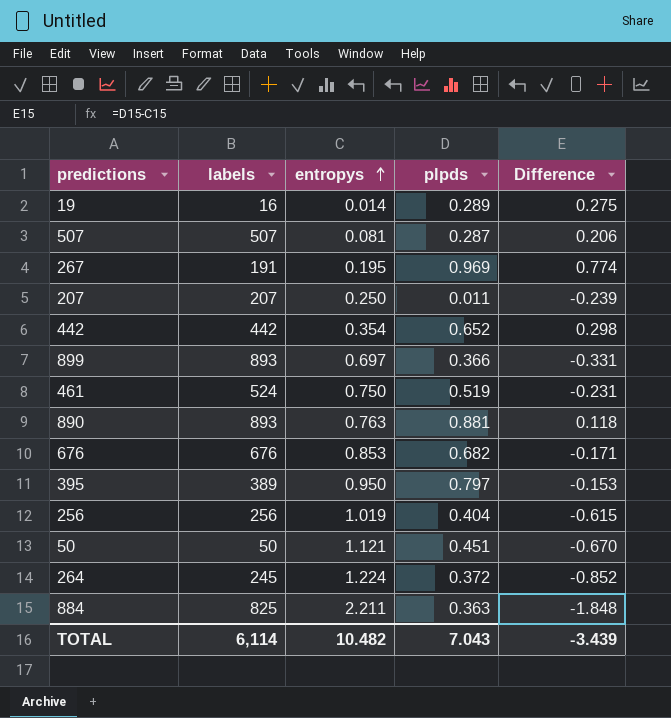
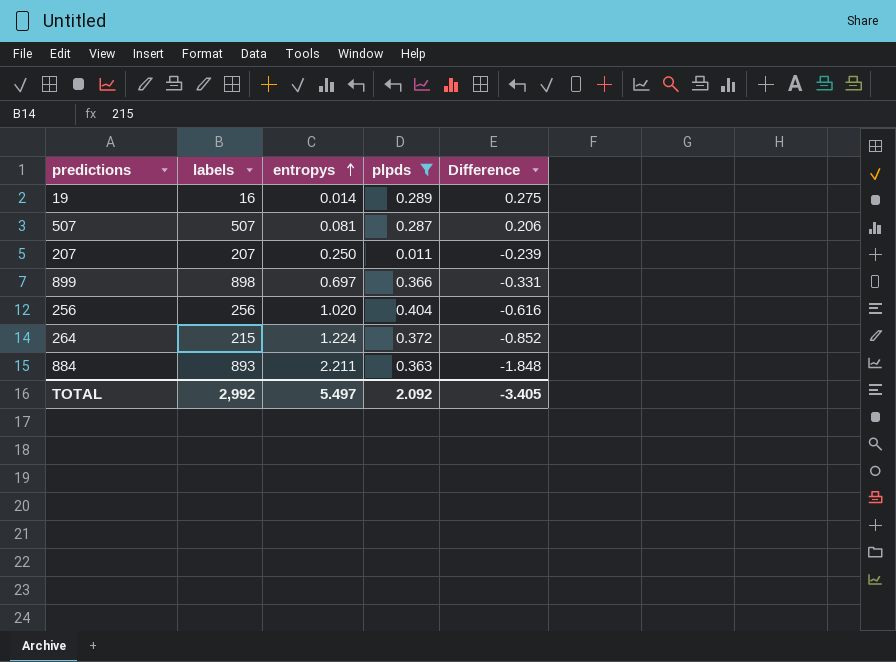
filter: none -> plpds <= 0.404
899 | labels: 893 -> 898
256 | entropys: 1.019 -> 1.020
256 | Difference: -0.615 -> -0.616
264 | labels: 245 -> 215
884 | labels: 825 -> 893
TOTAL | labels: 6,114 -> 2,992
TOTAL | entropys: 10.482 -> 5.497
TOTAL | plpds: 7.043 -> 2.092
TOTAL | Difference: -3.439 -> -3.405

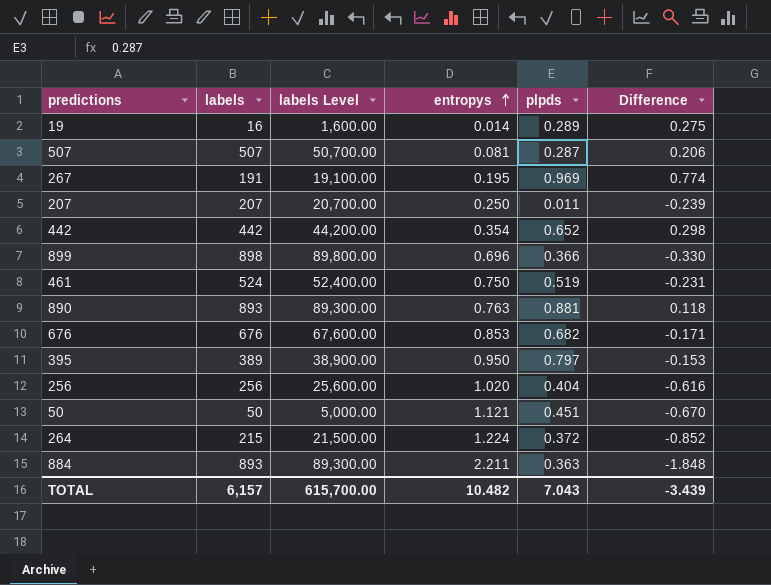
filter: plpds <= 0.404 -> none
column labels Level | formula: none -> [labels] * 100
899 | entropys: 0.697 -> 0.696
899 | Difference: -0.331 -> -0.330
TOTAL | labels: 2,992 -> 6,157
TOTAL | entropys: 5.497 -> 10.482
TOTAL | plpds: 2.092 -> 7.043
TOTAL | Difference: -3.405 -> -3.439

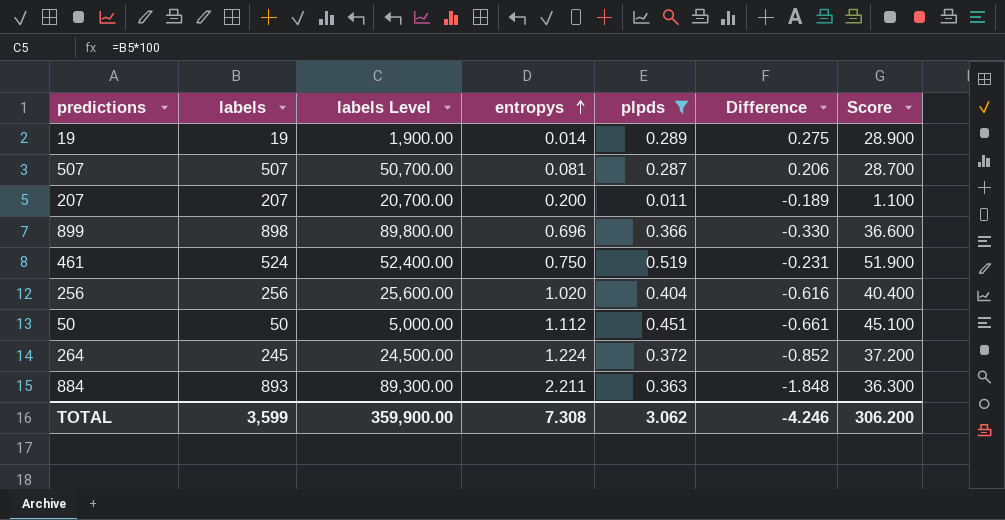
filter: none -> plpds <= 0.519
column Score | formula: none -> [plpds] * 100
19 | labels: 16 -> 19
19 | labels Level: 1,600.00 -> 1,900.00
207 | entropys: 0.250 -> 0.200
207 | Difference: -0.239 -> -0.189
50 | entropys: 1.121 -> 1.112
50 | Difference: -0.670 -> -0.661
264 | labels: 215 -> 245
264 | labels Level: 21,500.00 -> 24,500.00
TOTAL | labels: 6,157 -> 3,599
TOTAL | labels Level: 615,700.00 -> 359,900.00
TOTAL | entropys: 10.482 -> 7.308
TOTAL | plpds: 7.043 -> 3.062
TOTAL | Difference: -3.439 -> -4.246

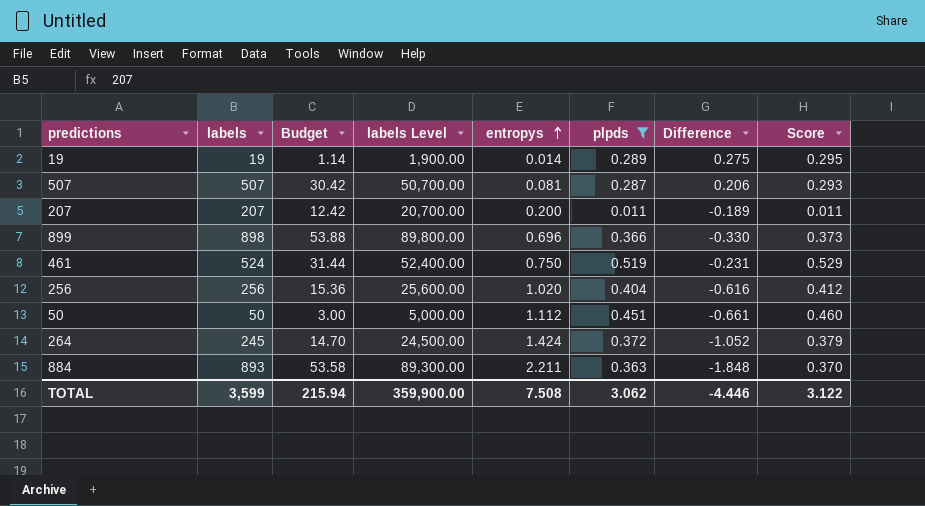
column Budget | formula: none -> [labels] * 0.06
column Score | formula: [plpds] * 100 -> [plpds] * 1.02
264 | entropys: 1.224 -> 1.424
264 | Difference: -0.852 -> -1.052
TOTAL | entropys: 7.308 -> 7.508
TOTAL | Difference: -4.246 -> -4.446
TOTAL | Score: 306.200 -> 3.122

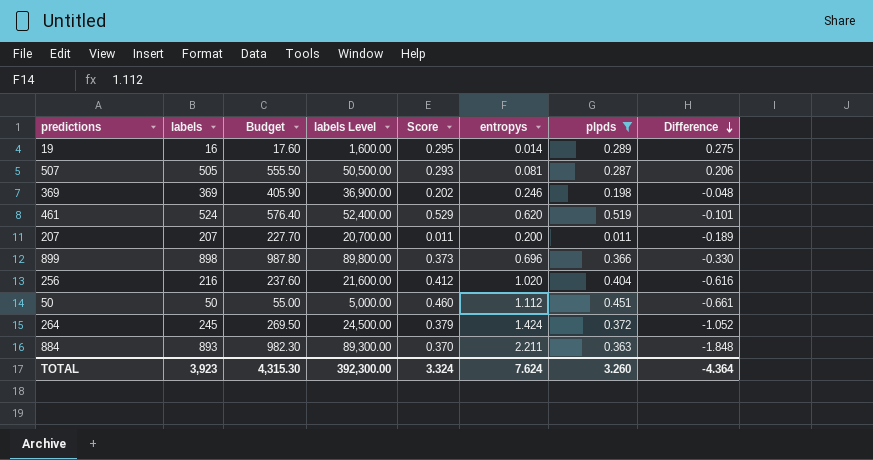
row order: entropys ascending -> Difference descending
column Budget | formula: [labels] * 0.06 -> [labels] * 1.1
column Score | position: 8 -> 5
19 | labels: 19 -> 16
19 | labels Level: 1,900.00 -> 1,600.00
507 | labels: 507 -> 505
507 | labels Level: 50,700.00 -> 50,500.00
row 369: none -> 369 | 405.90 | 36,900.00 | 0.202 | 0.246 | 0.198 | -0.048
461 | entropys: 0.750 -> 0.620
461 | Difference: -0.231 -> -0.101
256 | labels: 256 -> 216
256 | labels Level: 25,600.00 -> 21,600.00
TOTAL | labels: 3,599 -> 3,923
TOTAL | Budget: 215.94 -> 4,315.30
TOTAL | labels Level: 359,900.00 -> 392,300.00
TOTAL | Score: 3.122 -> 3.324
TOTAL | entropys: 7.508 -> 7.624
TOTAL | plpds: 3.062 -> 3.260
TOTAL | Difference: -4.446 -> -4.364

